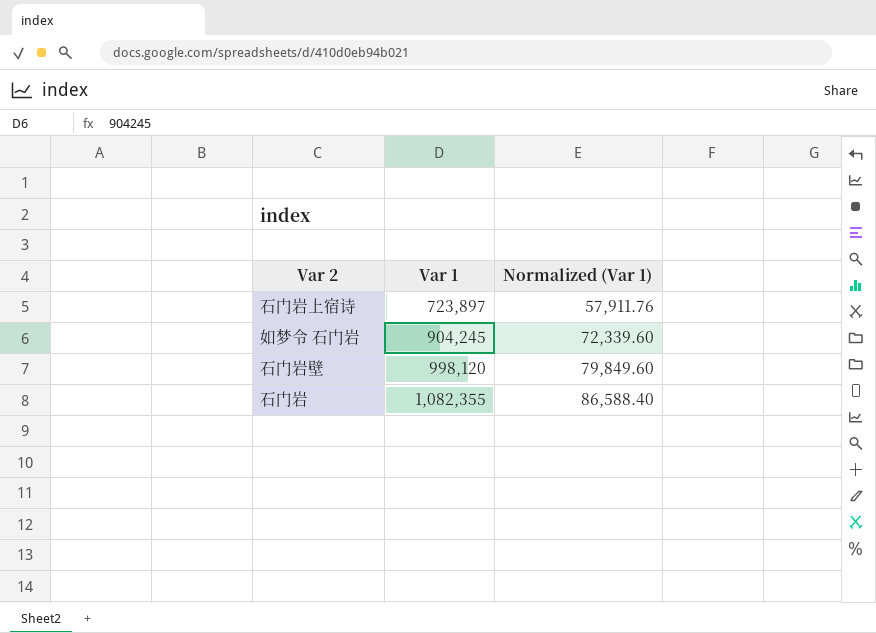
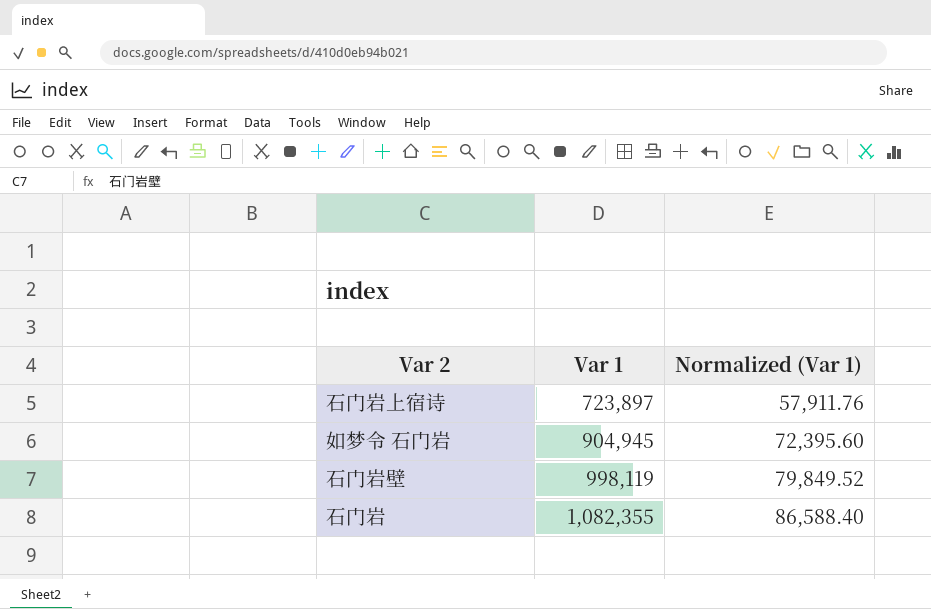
如梦令 石门岩 | Var 1: 904,245 -> 904,945
如梦令 石门岩 | Normalized (Var 1): 72,339.60 -> 72,395.60
石门岩壁 | Var 1: 998,120 -> 998,119
石门岩壁 | Normalized (Var 1): 79,849.60 -> 79,849.52

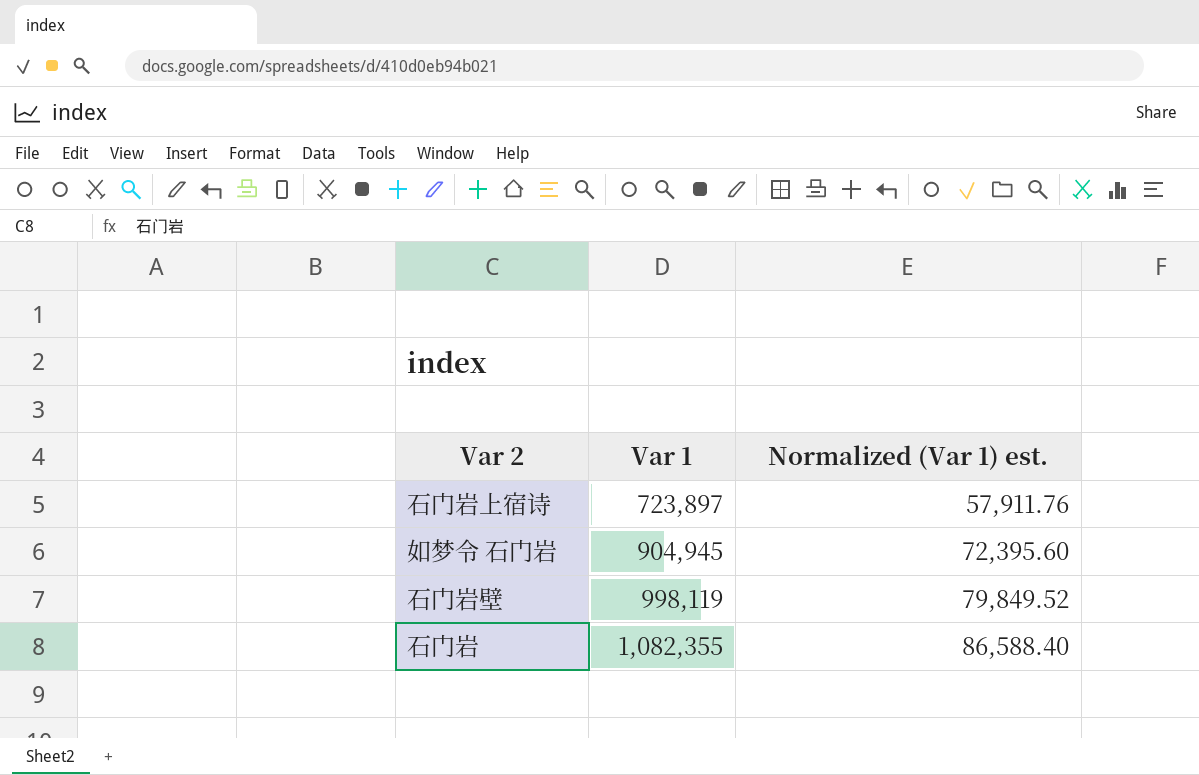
column name: Normalized (Var 1) -> Normalized (Var 1) est.

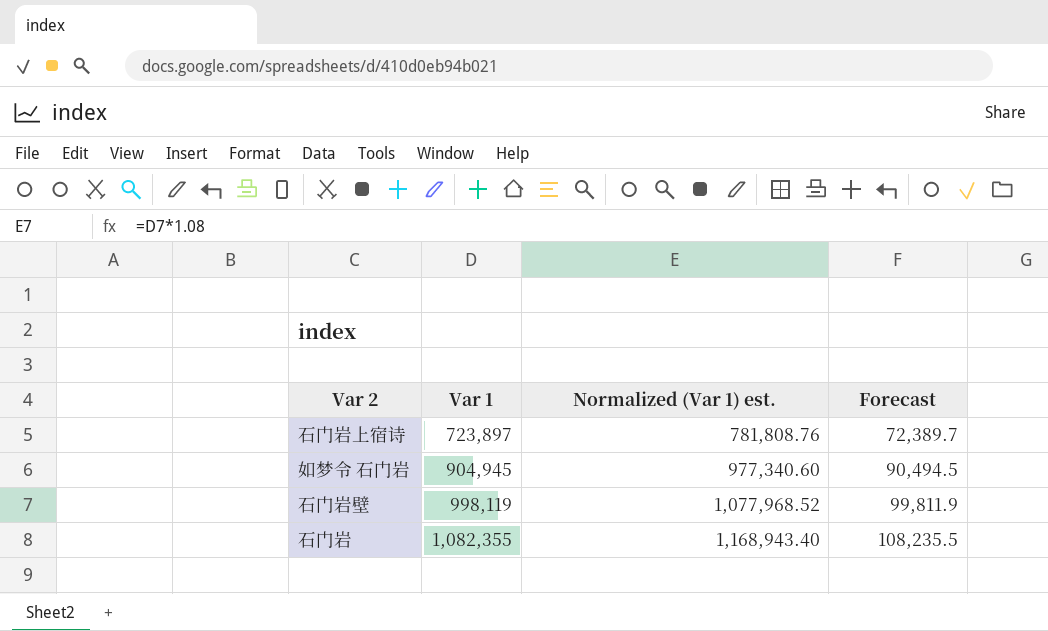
column Normalized (Var 1) est. | formula: [Var 1] * 0.08 -> [Var 1] * 1.08
column Forecast | formula: none -> [Var 1] * 0.1

